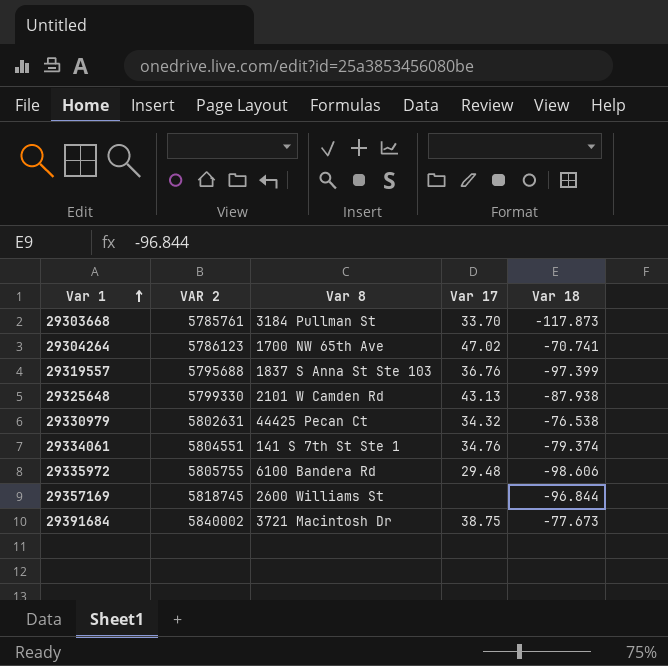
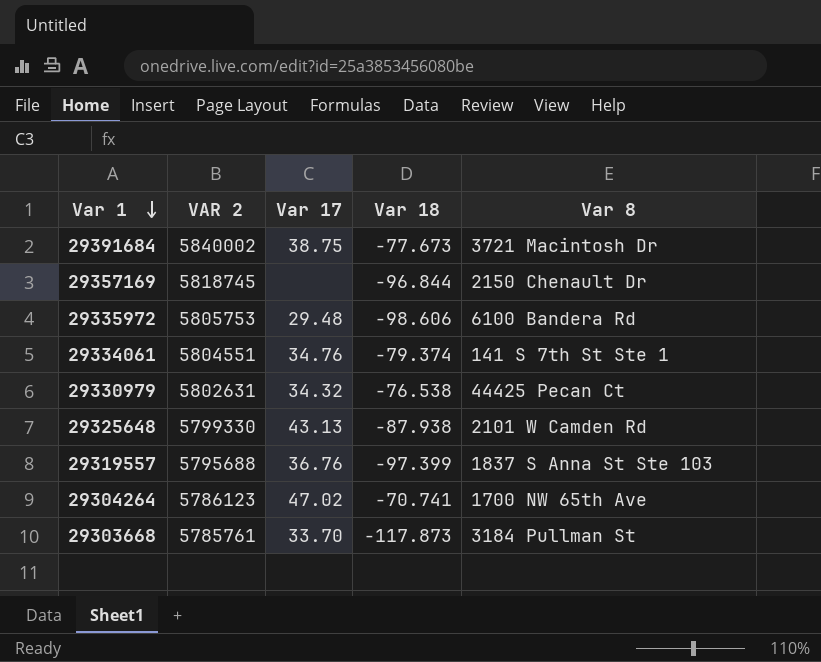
row order: Var 1 ascending -> Var 1 descending
column Var 8 | position: 3 -> 5
29357169 | Var 8: 2600 Williams St -> 2150 Chenault Dr
29335972 | VAR 2: 5805755 -> 5805753

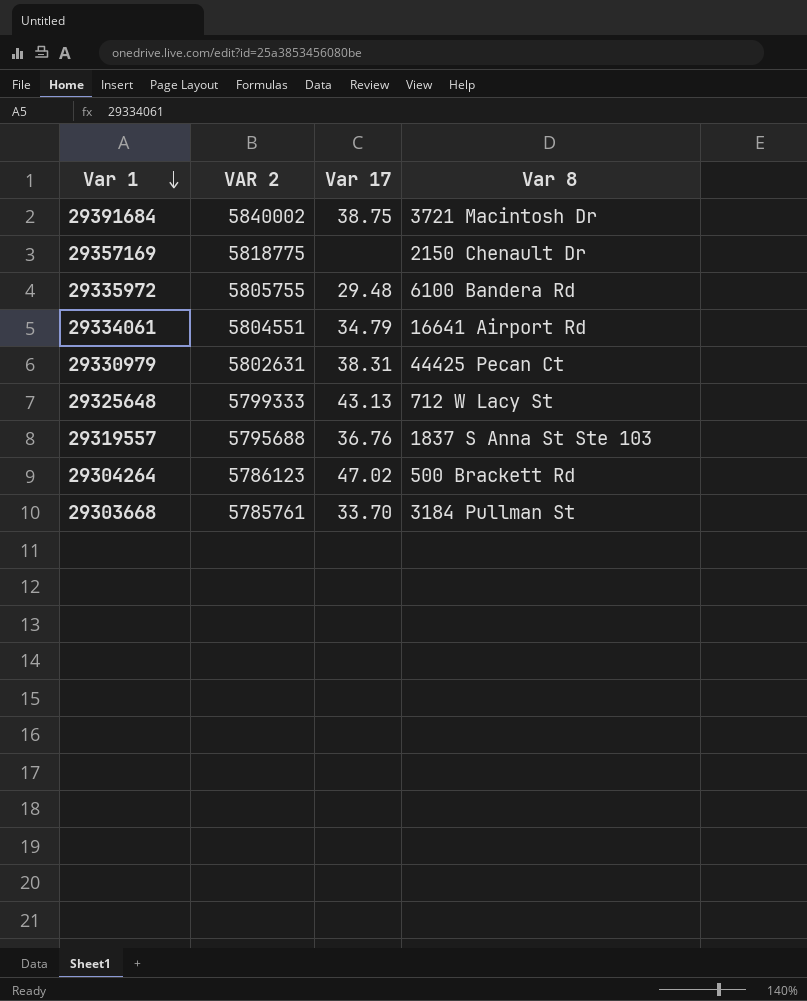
column Var 18 | position: 4 -> none
29357169 | VAR 2: 5818745 -> 5818775
29335972 | VAR 2: 5805753 -> 5805755
29334061 | Var 17: 34.76 -> 34.79
29334061 | Var 8: 141 S 7th St Ste 1 -> 16641 Airport Rd
29330979 | Var 17: 34.32 -> 38.31
29325648 | VAR 2: 5799330 -> 5799333
29325648 | Var 8: 2101 W Camden Rd -> 712 W Lacy St
29304264 | Var 8: 1700 NW 65th Ave -> 500 Brackett Rd

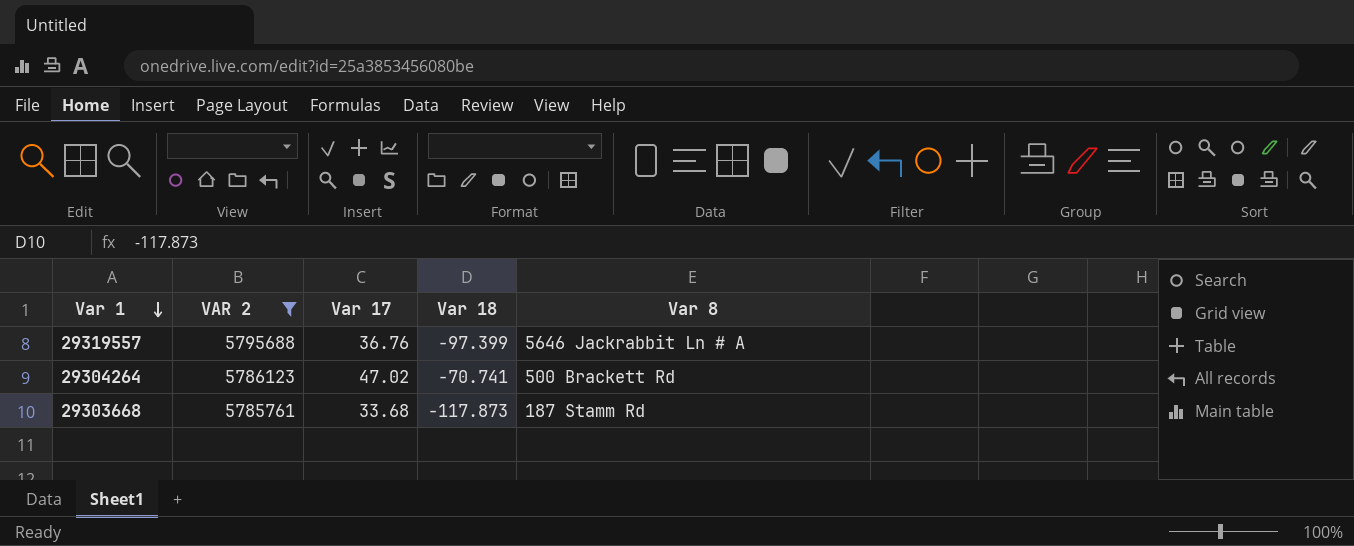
filter: none -> VAR 2 <= 5795688
column Var 18 | position: none -> 4
29319557 | Var 8: 1837 S Anna St Ste 103 -> 5646 Jackrabbit Ln # A
29303668 | Var 17: 33.70 -> 33.68
29303668 | Var 8: 3184 Pullman St -> 187 Stamm Rd

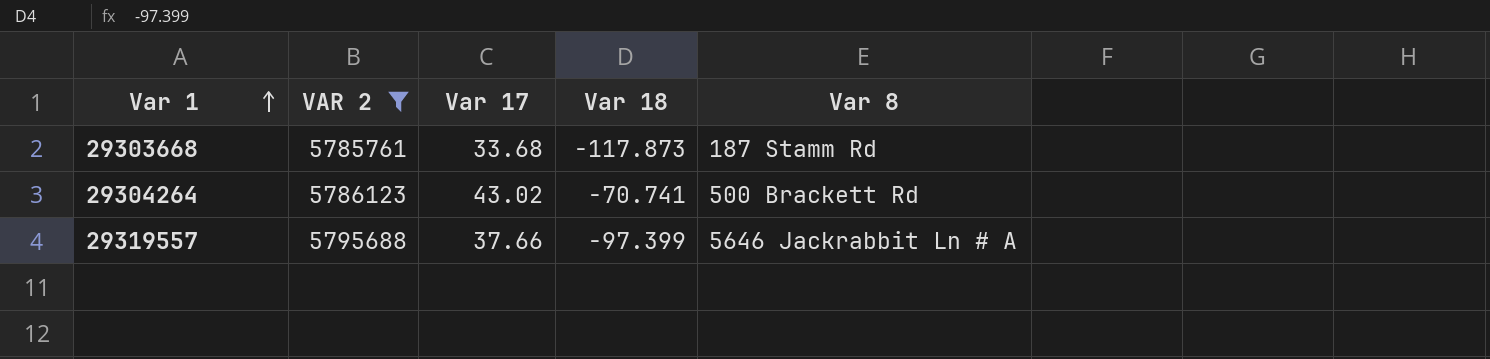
row order: Var 1 descending -> Var 1 ascending
29304264 | Var 17: 47.02 -> 43.02
29319557 | Var 17: 36.76 -> 37.66

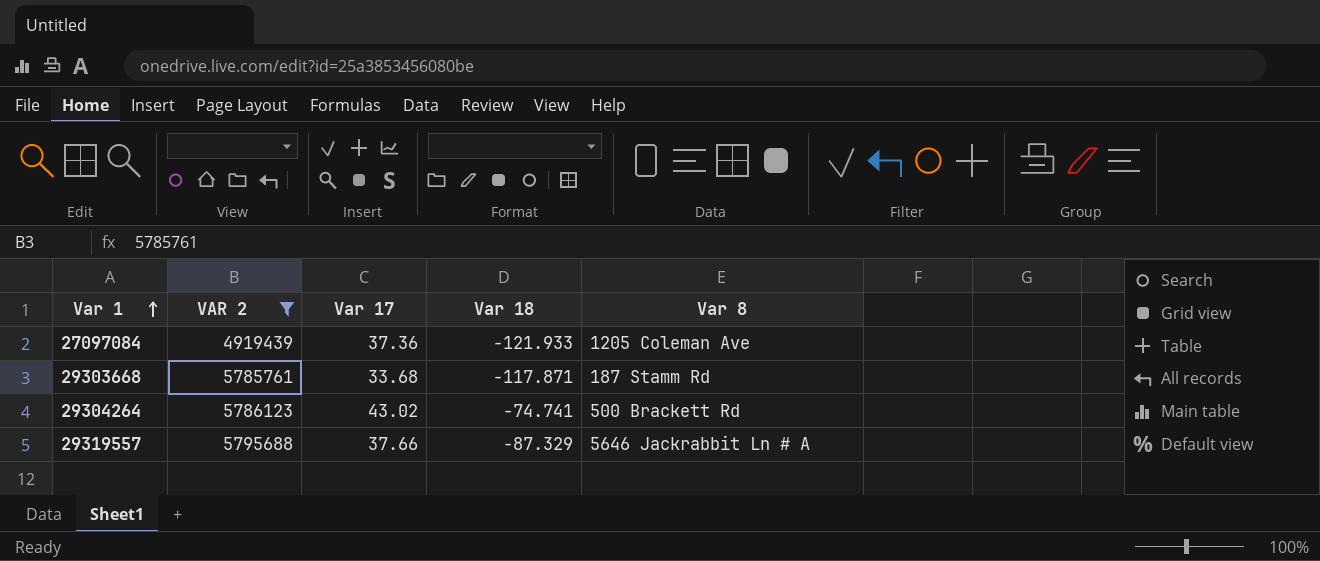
row 27097084: none -> 4919439 | 37.36 | -121.933 | 1205 Coleman Ave
29303668 | Var 18: -117.873 -> -117.871
29304264 | Var 18: -70.741 -> -74.741
29319557 | Var 18: -97.399 -> -87.329

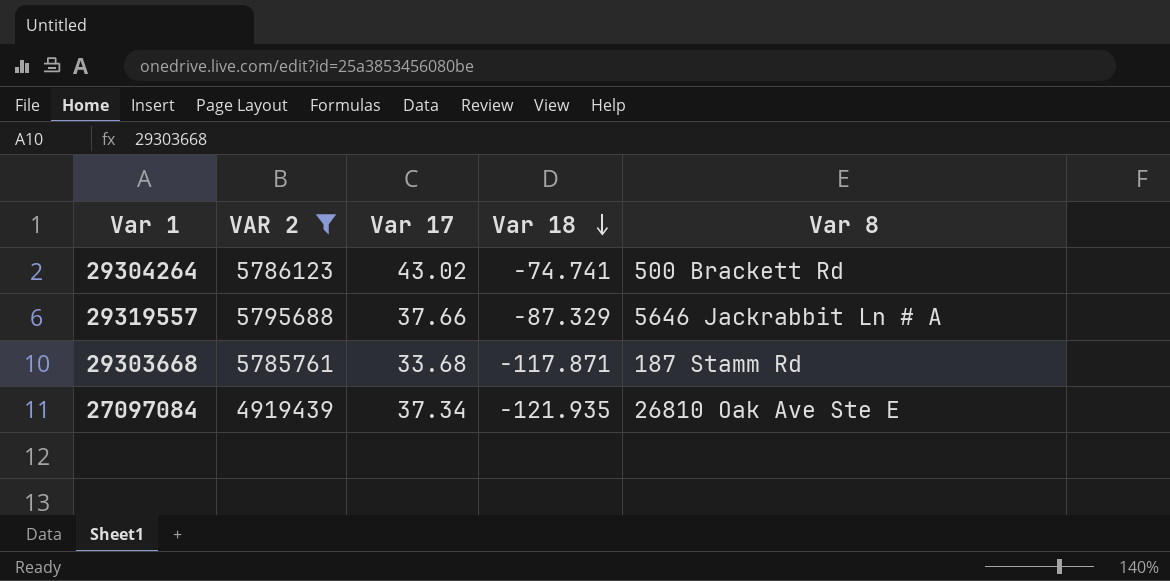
row order: Var 1 ascending -> Var 18 descending
27097084 | Var 17: 37.36 -> 37.34
27097084 | Var 18: -121.933 -> -121.935
27097084 | Var 8: 1205 Coleman Ave -> 26810 Oak Ave Ste E

